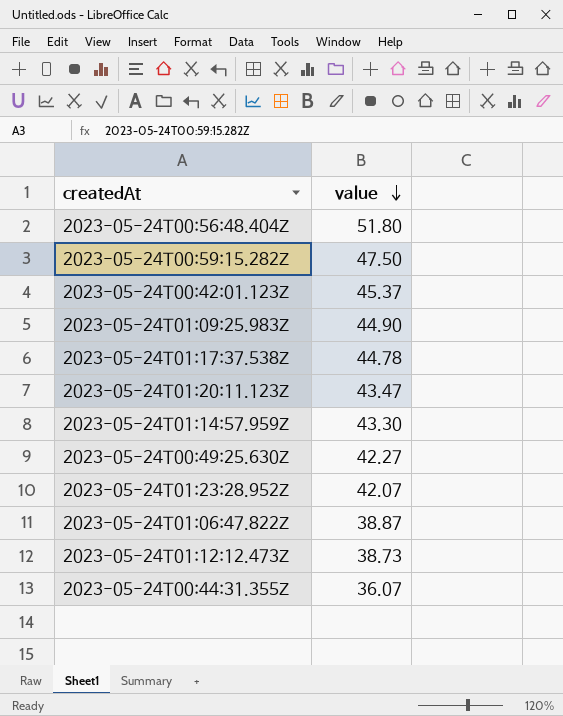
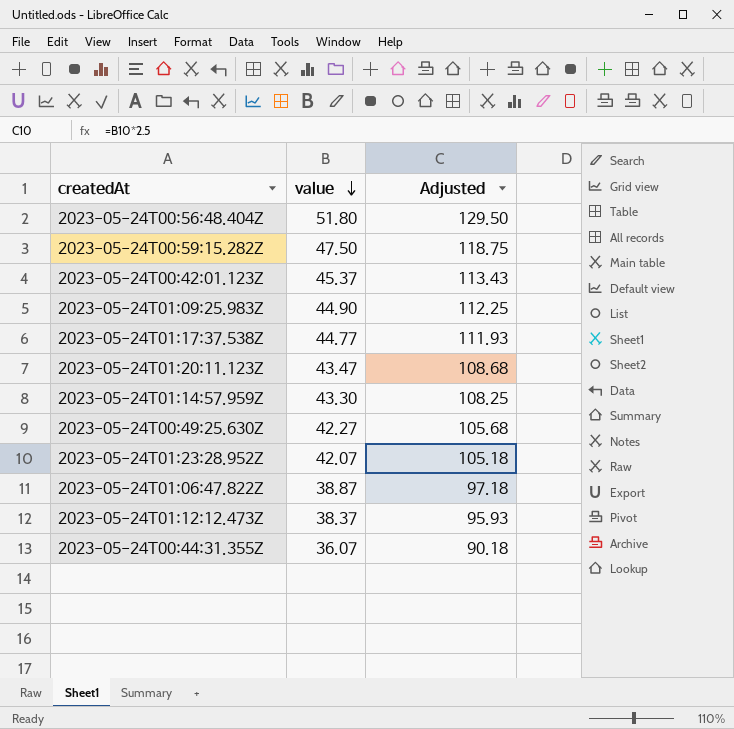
column Adjusted | formula: none -> [value] * 2.5
2023-05-24T01:17:37.538Z | value: 44.78 -> 44.77
2023-05-24T01:12:12.473Z | value: 38.73 -> 38.37

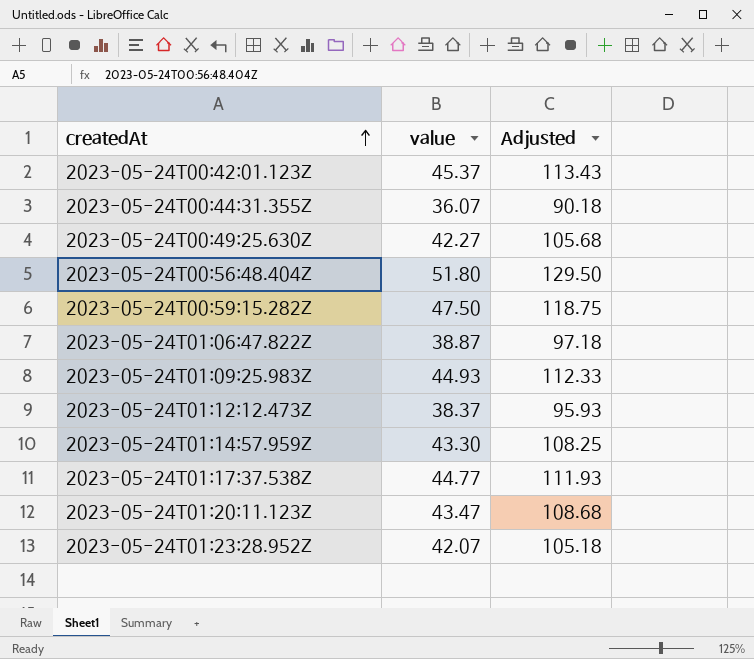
row order: value descending -> createdAt ascending
2023-05-24T01:09:25.983Z | value: 44.90 -> 44.93
2023-05-24T01:09:25.983Z | Adjusted: 112.25 -> 112.33

